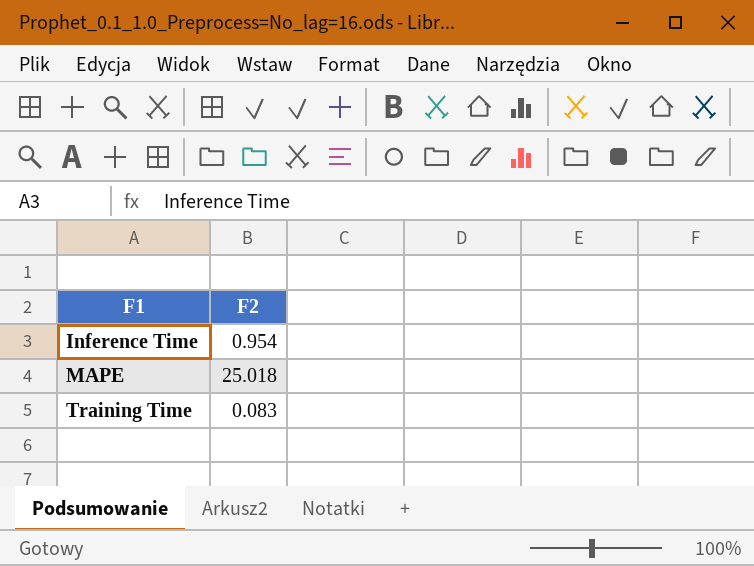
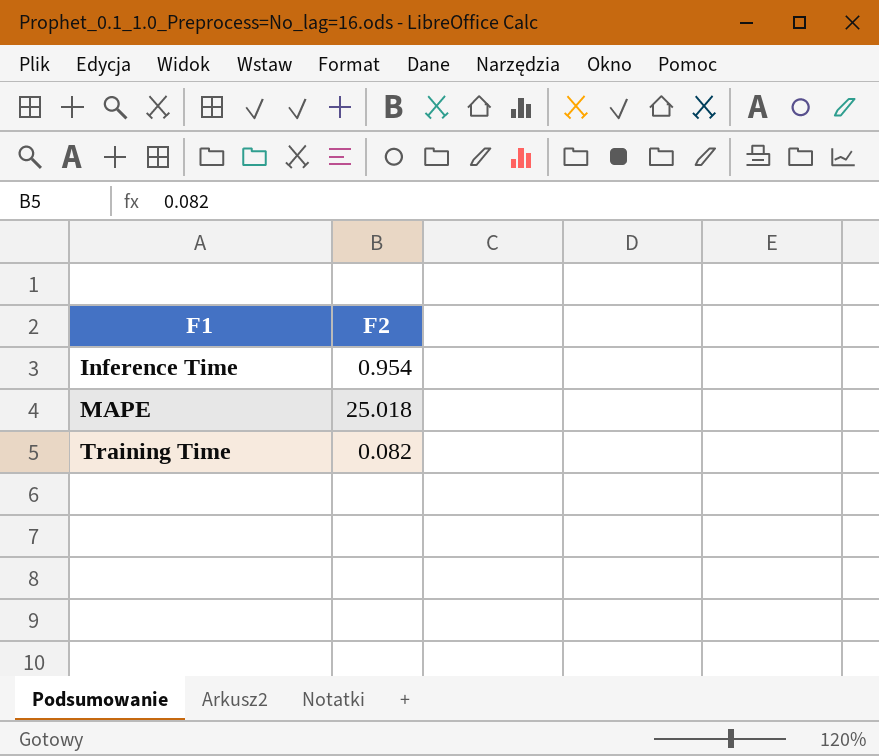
Training Time | F2: 0.083 -> 0.082

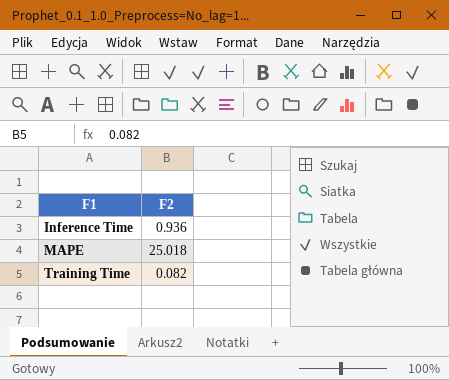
Inference Time | F2: 0.954 -> 0.936

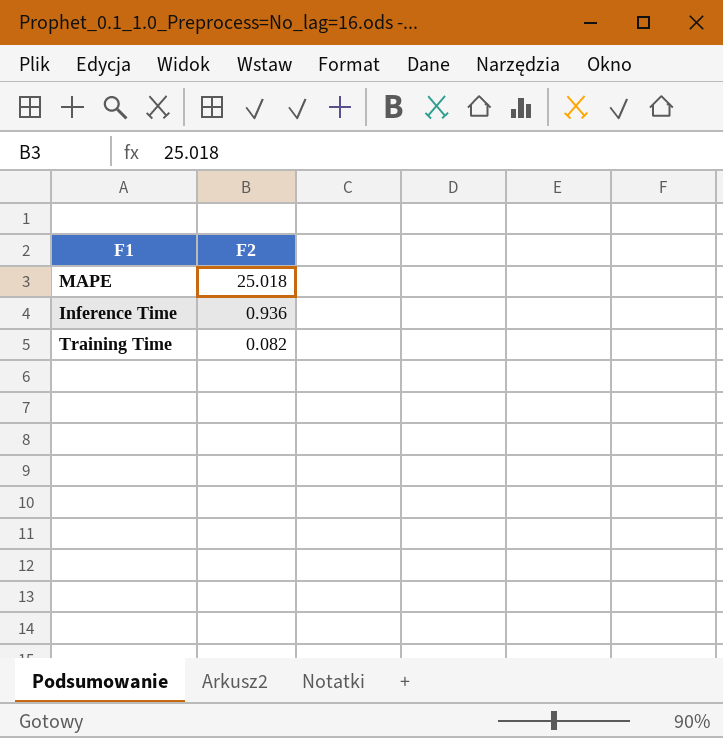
row order: F1 ascending -> F2 descending

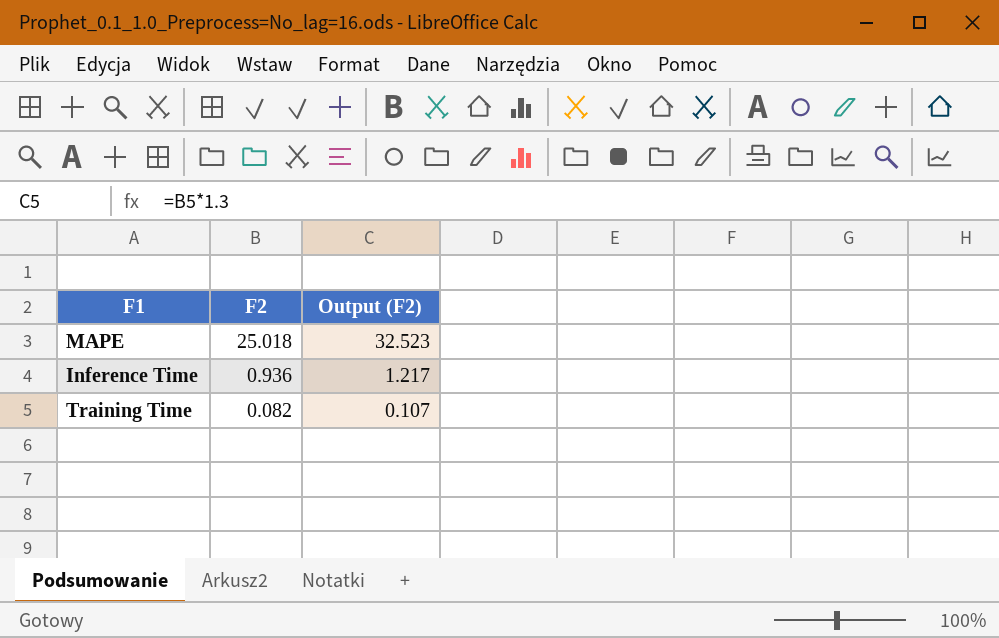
column Output (F2) | formula: none -> [F2] * 1.3

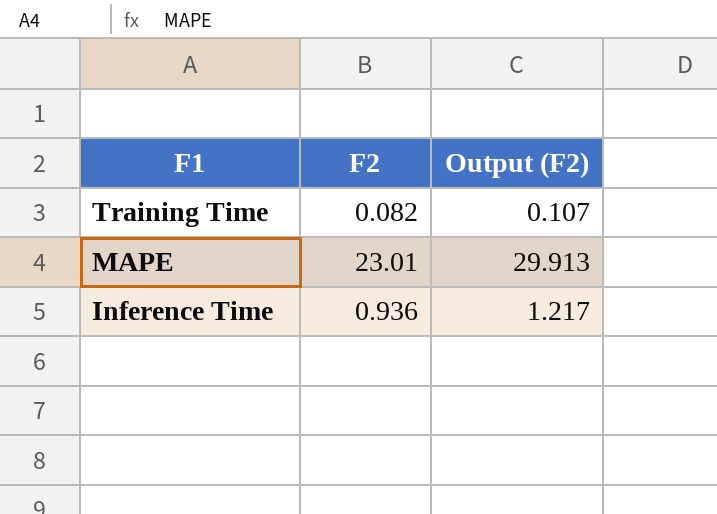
row order: F2 descending -> F1 descending
MAPE | F2: 25.018 -> 23.01
MAPE | Output (F2): 32.523 -> 29.913

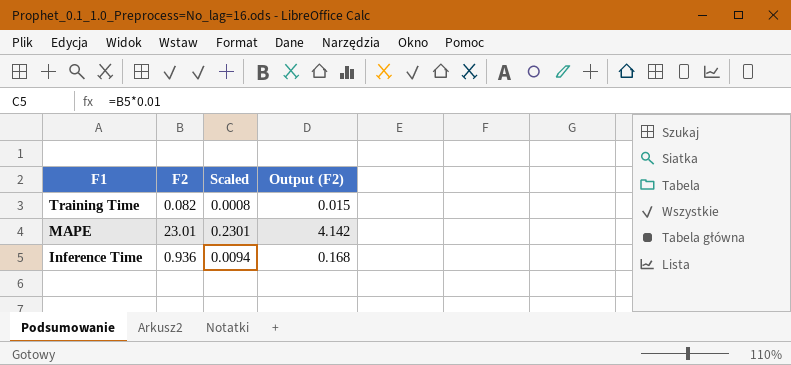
column Scaled | formula: none -> [F2] * 0.01
column Output (F2) | formula: [F2] * 1.3 -> [F2] * 0.18

